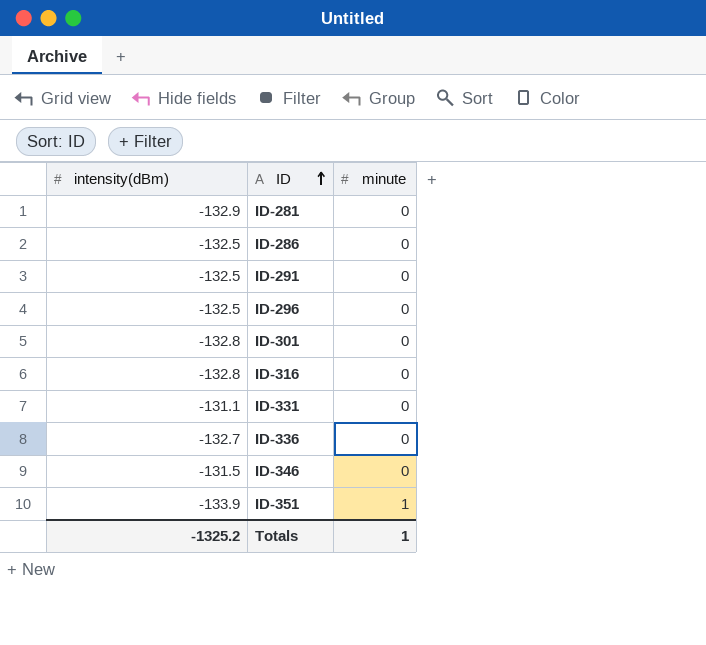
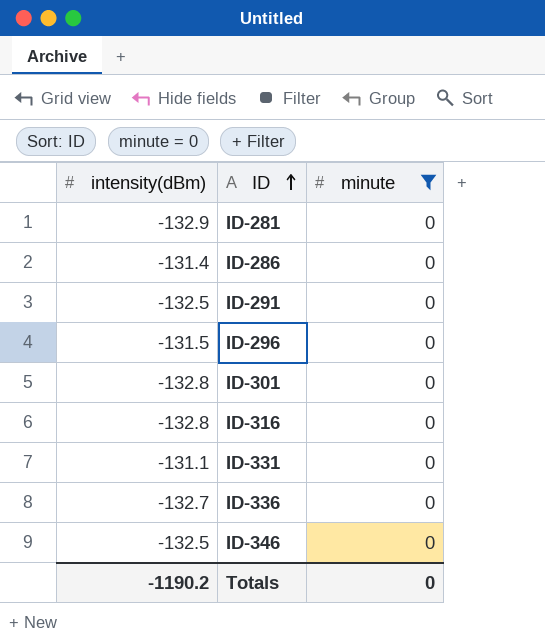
filter: none -> minute = 0
ID-286 | intensity(dBm): -132.5 -> -131.4
ID-296 | intensity(dBm): -132.5 -> -131.5
ID-346 | intensity(dBm): -131.5 -> -132.5
Totals | intensity(dBm): -1325.2 -> -1190.2
Totals | minute: 1 -> 0

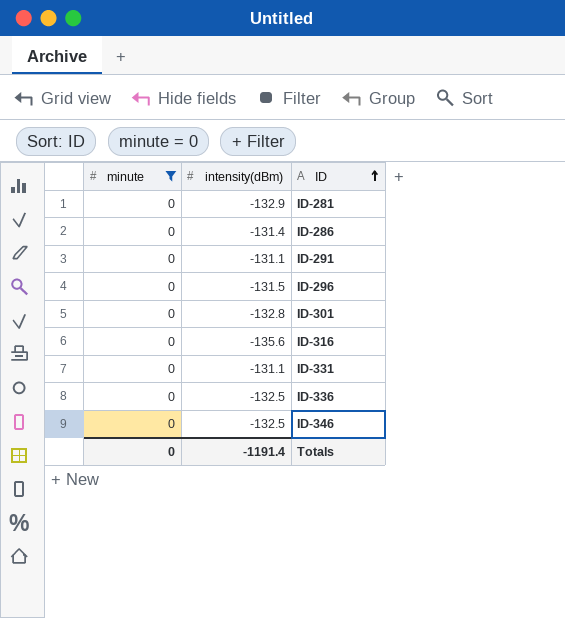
column minute | position: 3 -> 1
ID-291 | intensity(dBm): -132.5 -> -131.1
ID-316 | intensity(dBm): -132.8 -> -135.6
ID-336 | intensity(dBm): -132.7 -> -132.5
Totals | intensity(dBm): -1190.2 -> -1191.4

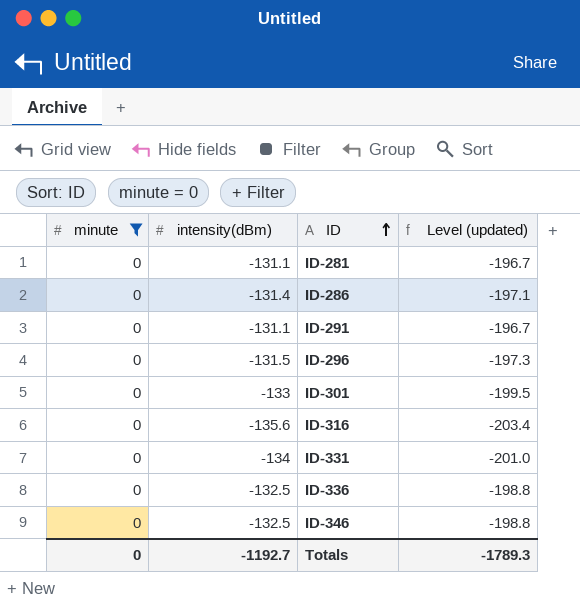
column Level (updated) | formula: none -> [intensity(dBm)] * 1.5
ID-281 | intensity(dBm): -132.9 -> -131.1
ID-301 | intensity(dBm): -132.8 -> -133
ID-331 | intensity(dBm): -131.1 -> -134
Totals | intensity(dBm): -1191.4 -> -1192.7

